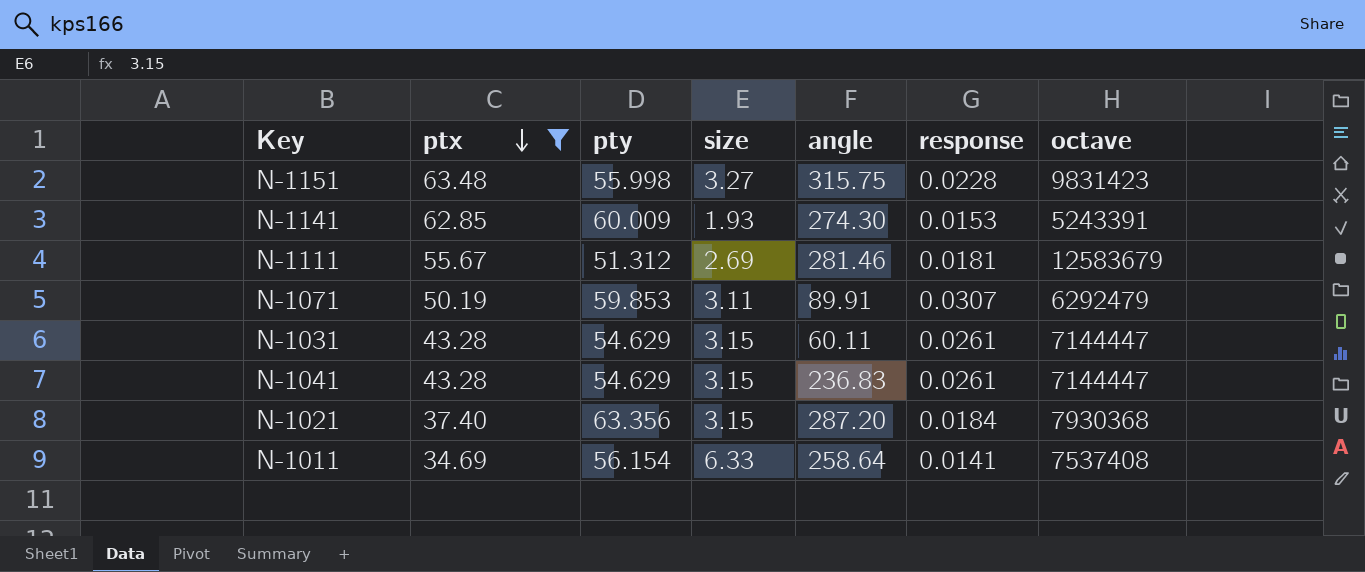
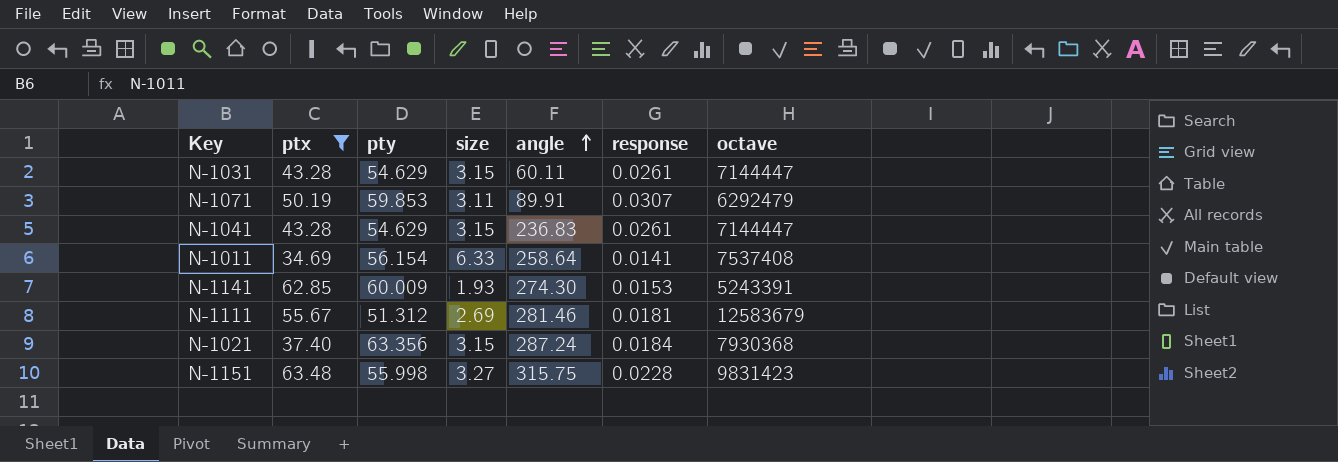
row order: ptx descending -> angle ascending
N-1021 | angle: 287.20 -> 287.24

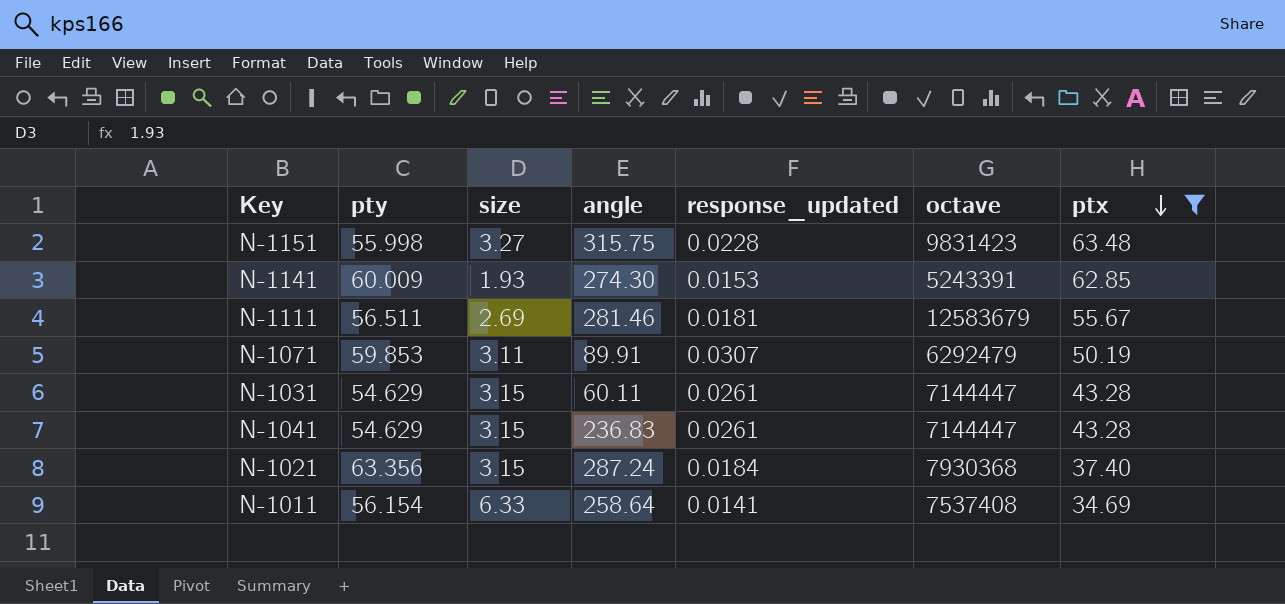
row order: angle ascending -> ptx descending
column name: response -> response_updated
column ptx | position: 2 -> 7
N-1111 | pty: 51.312 -> 56.511

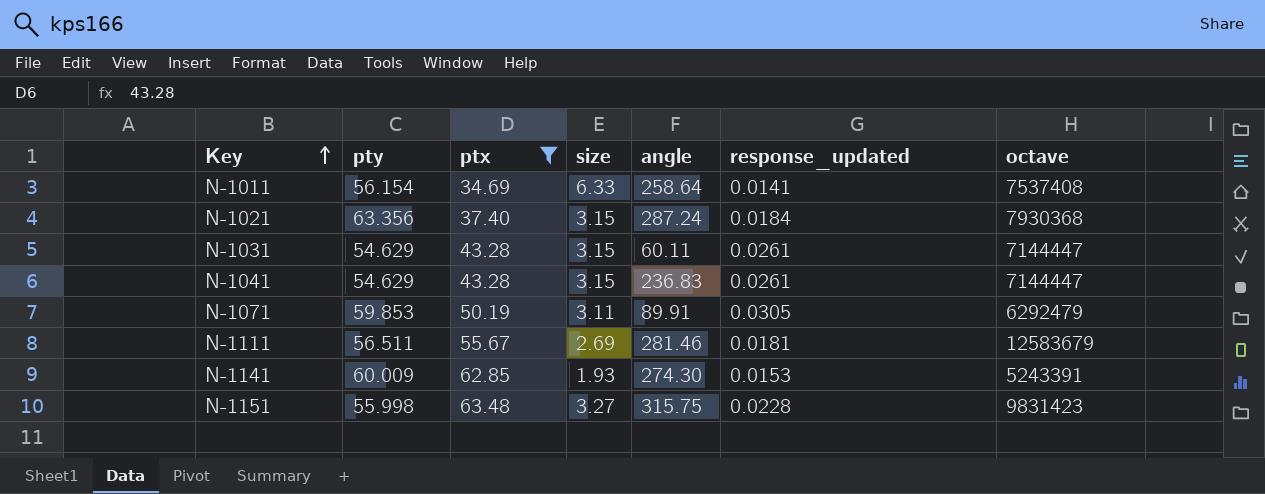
row order: ptx descending -> Key ascending
column ptx | position: 7 -> 3
N-1071 | response_updated: 0.0307 -> 0.0305

